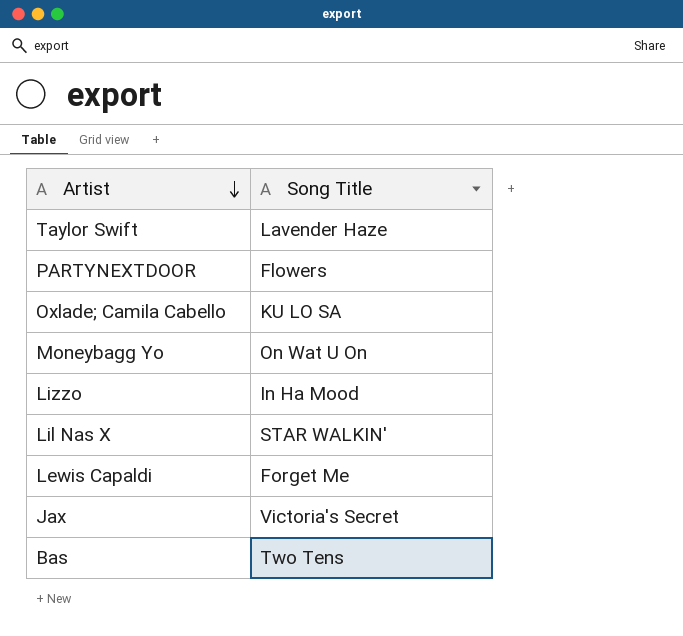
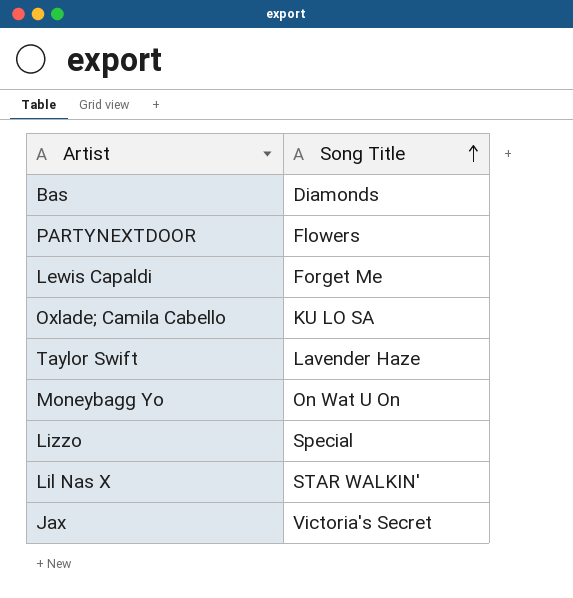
row order: Artist descending -> Song Title ascending
Bas | Song Title: Two Tens -> Diamonds
Lizzo | Song Title: In Ha Mood -> Special

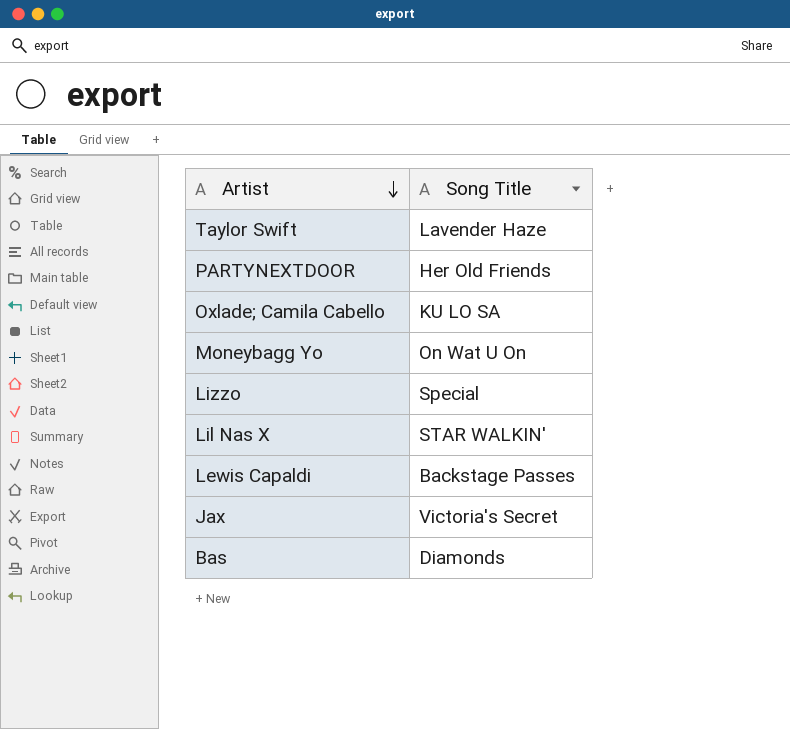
row order: Song Title ascending -> Artist descending
PARTYNEXTDOOR | Song Title: Flowers -> Her Old Friends
Lewis Capaldi | Song Title: Forget Me -> Backstage Passes

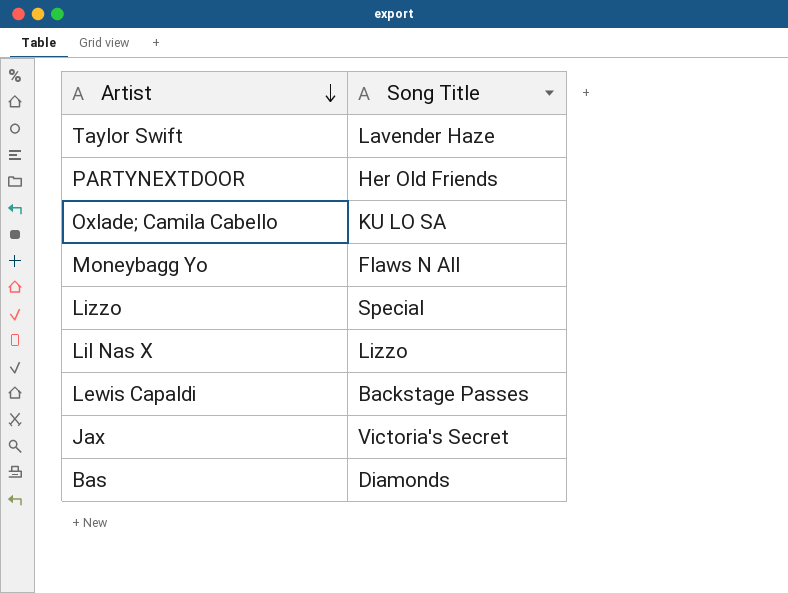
Moneybagg Yo | Song Title: On Wat U On -> Flaws N All
Lil Nas X | Song Title: STAR WALKIN' -> Lizzo

